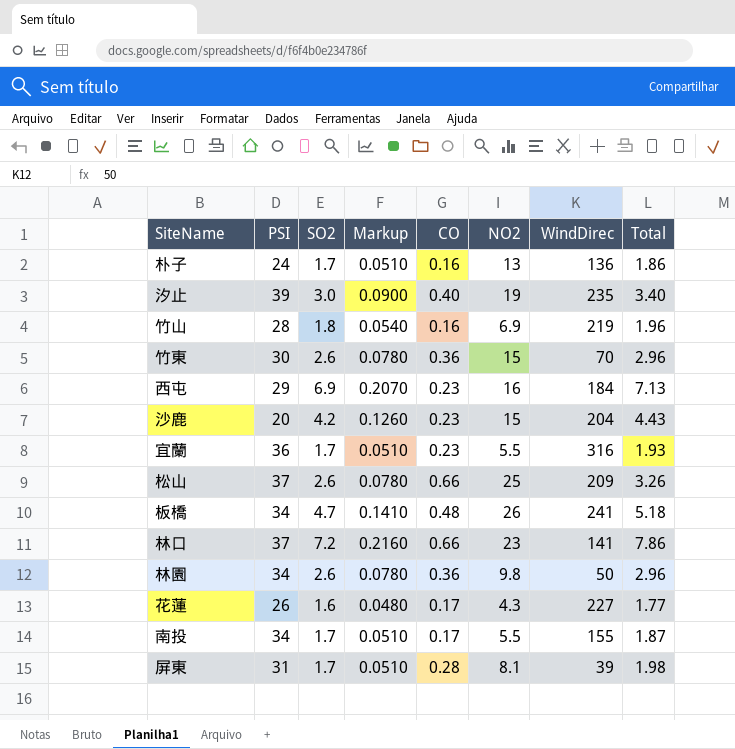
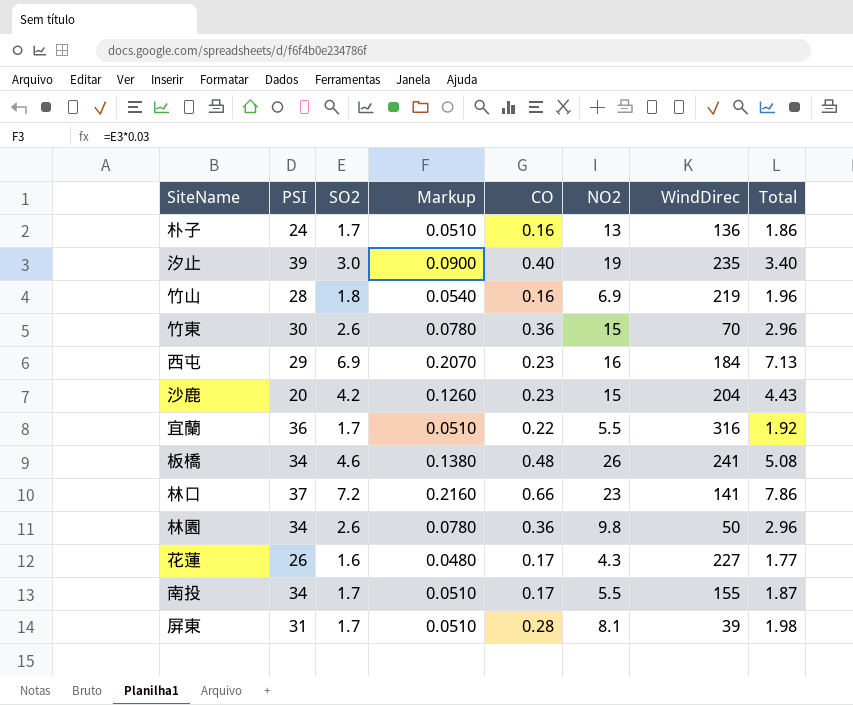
row 松山: 37 | 2.6 | 0.0780 | 0.66 | 25 | 209 | 3.26 -> none
宜蘭 | CO: 0.23 -> 0.22
宜蘭 | Total: 1.93 -> 1.92
板橋 | SO2: 4.7 -> 4.6
板橋 | Markup: 0.1410 -> 0.1380
板橋 | Total: 5.18 -> 5.08

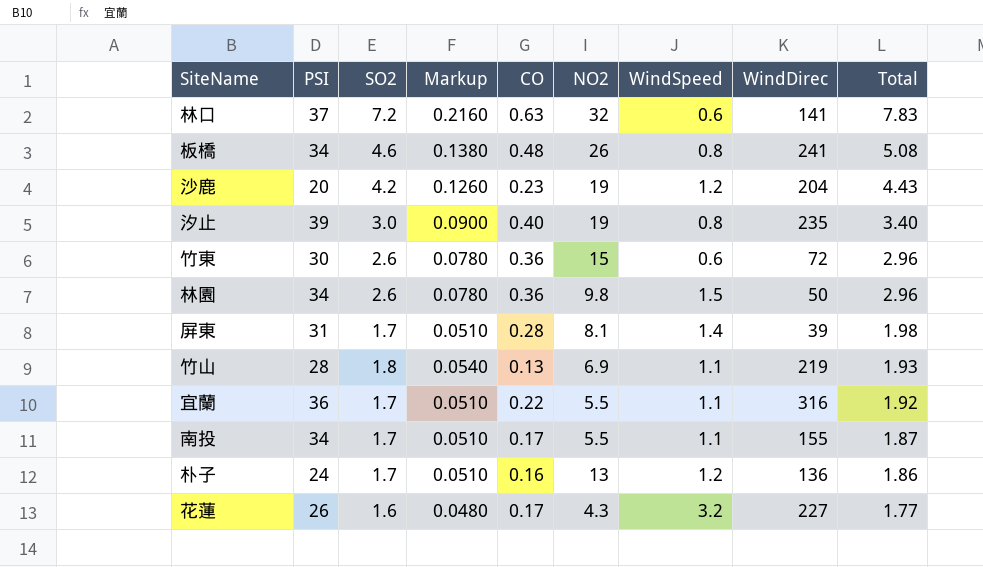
row order: none -> Total descending
column WindSpeed | position: none -> 7
row 西屯: 29 | 6.9 | 0.2070 | 0.23 | 16 | 184 | 7.13 -> none
林口 | CO: 0.66 -> 0.63
林口 | NO2: 23 -> 32
林口 | Total: 7.86 -> 7.83
沙鹿 | NO2: 15 -> 19
竹東 | WindDirec: 70 -> 72
竹山 | CO: 0.16 -> 0.13
竹山 | Total: 1.96 -> 1.93

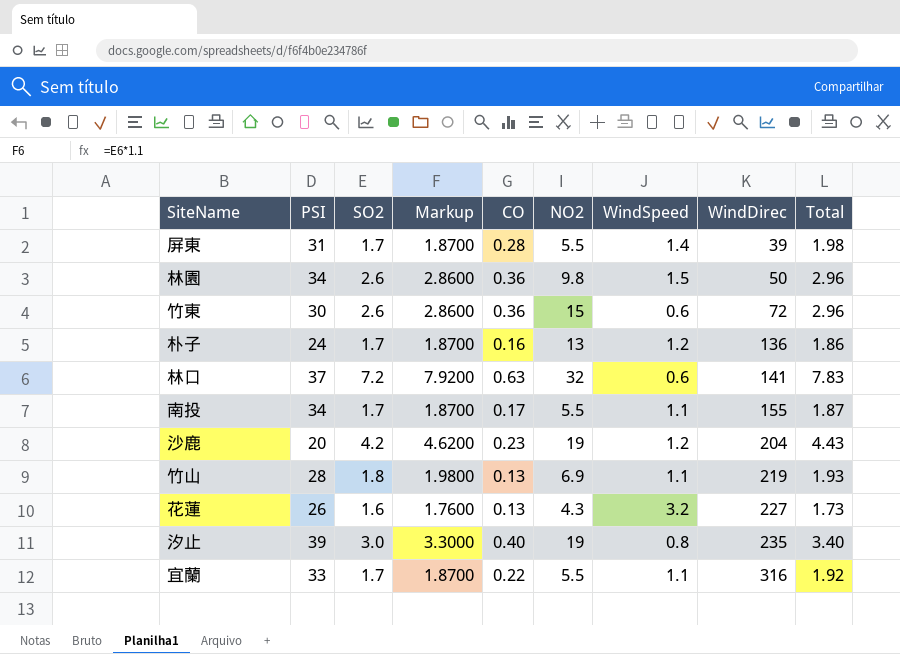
row order: Total descending -> WindDirec ascending
column Markup | formula: [SO2] * 0.03 -> [SO2] * 1.1
row 板橋: 34 | 4.6 | 0.1380 | 0.48 | 26 | 0.8 | 241 | 5.08 -> none
屏東 | NO2: 8.1 -> 5.5
花蓮 | CO: 0.17 -> 0.13
花蓮 | Total: 1.77 -> 1.73
宜蘭 | PSI: 36 -> 33

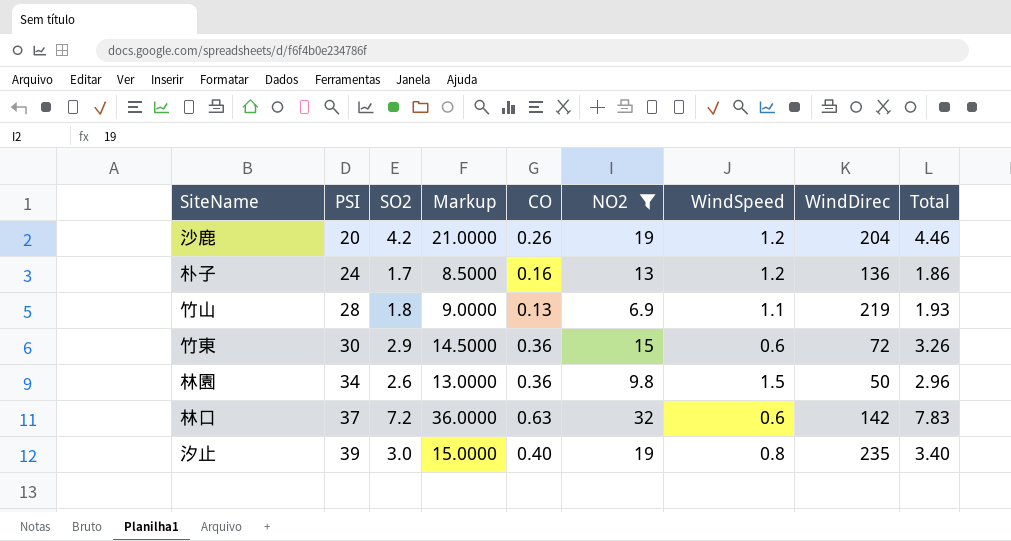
filter: none -> NO2 >= 6.9
row order: WindDirec ascending -> PSI ascending
column Markup | formula: [SO2] * 1.1 -> [SO2] * 5
沙鹿 | CO: 0.23 -> 0.26
沙鹿 | Total: 4.43 -> 4.46
竹東 | SO2: 2.6 -> 2.9
竹東 | Total: 2.96 -> 3.26
林口 | WindDirec: 141 -> 142

